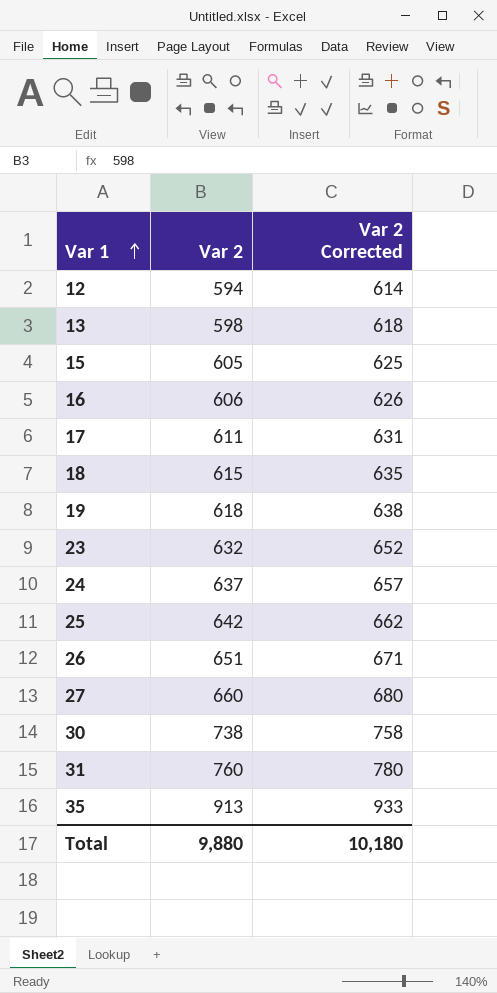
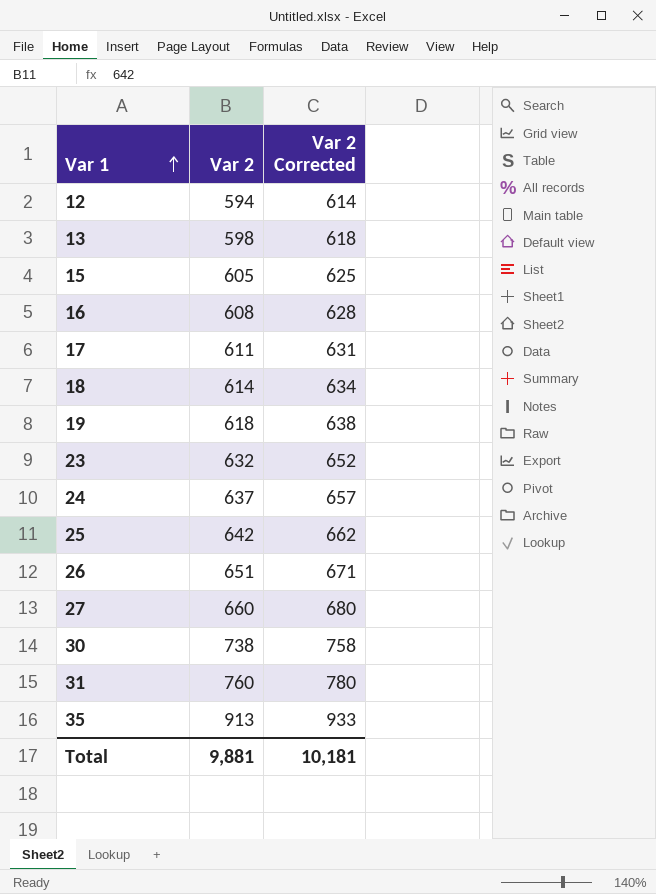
16 | Var 2: 606 -> 608
16 | Var 2 Corrected: 626 -> 628
18 | Var 2: 615 -> 614
18 | Var 2 Corrected: 635 -> 634
Total | Var 2: 9,880 -> 9,881
Total | Var 2 Corrected: 10,180 -> 10,181

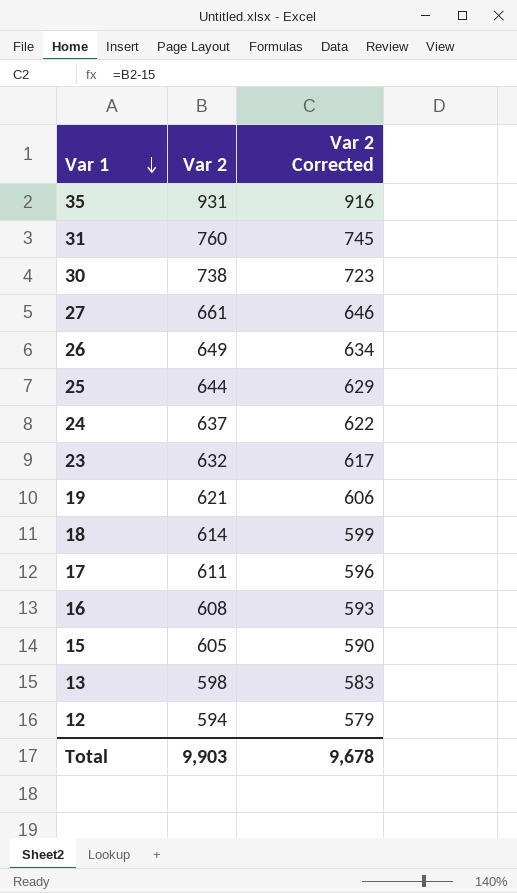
row order: Var 1 ascending -> Var 1 descending
column Var 2 Corrected | formula: [Var 2] + 20 -> [Var 2] - 15
35 | Var 2: 913 -> 931
27 | Var 2: 660 -> 661
26 | Var 2: 651 -> 649
25 | Var 2: 642 -> 644
19 | Var 2: 618 -> 621
Total | Var 2: 9,881 -> 9,903
Total | Var 2 Corrected: 10,181 -> 9,678

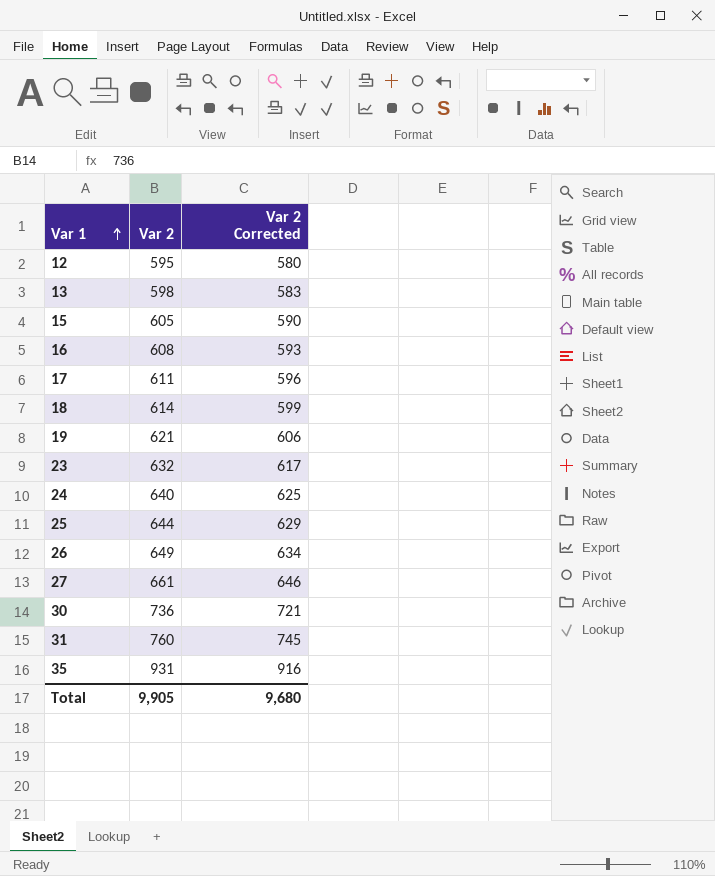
row order: Var 1 descending -> Var 1 ascending
12 | Var 2: 594 -> 595
12 | Var 2 Corrected: 579 -> 580
24 | Var 2: 637 -> 640
24 | Var 2 Corrected: 622 -> 625
30 | Var 2: 738 -> 736
30 | Var 2 Corrected: 723 -> 721
Total | Var 2: 9,903 -> 9,905
Total | Var 2 Corrected: 9,678 -> 9,680

